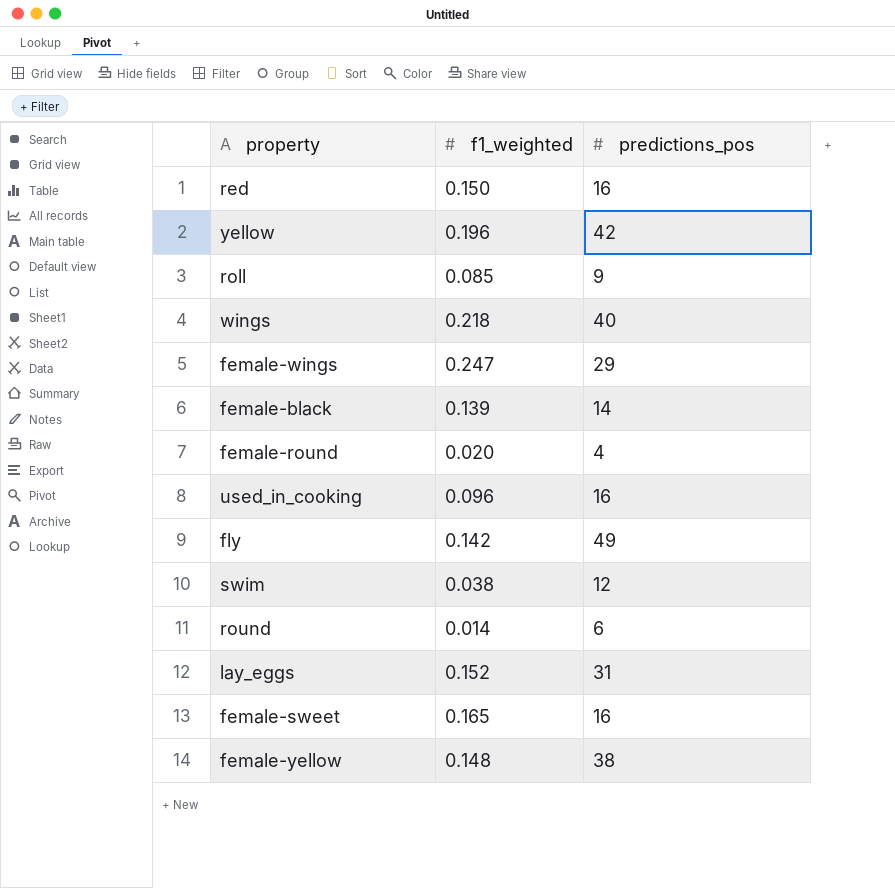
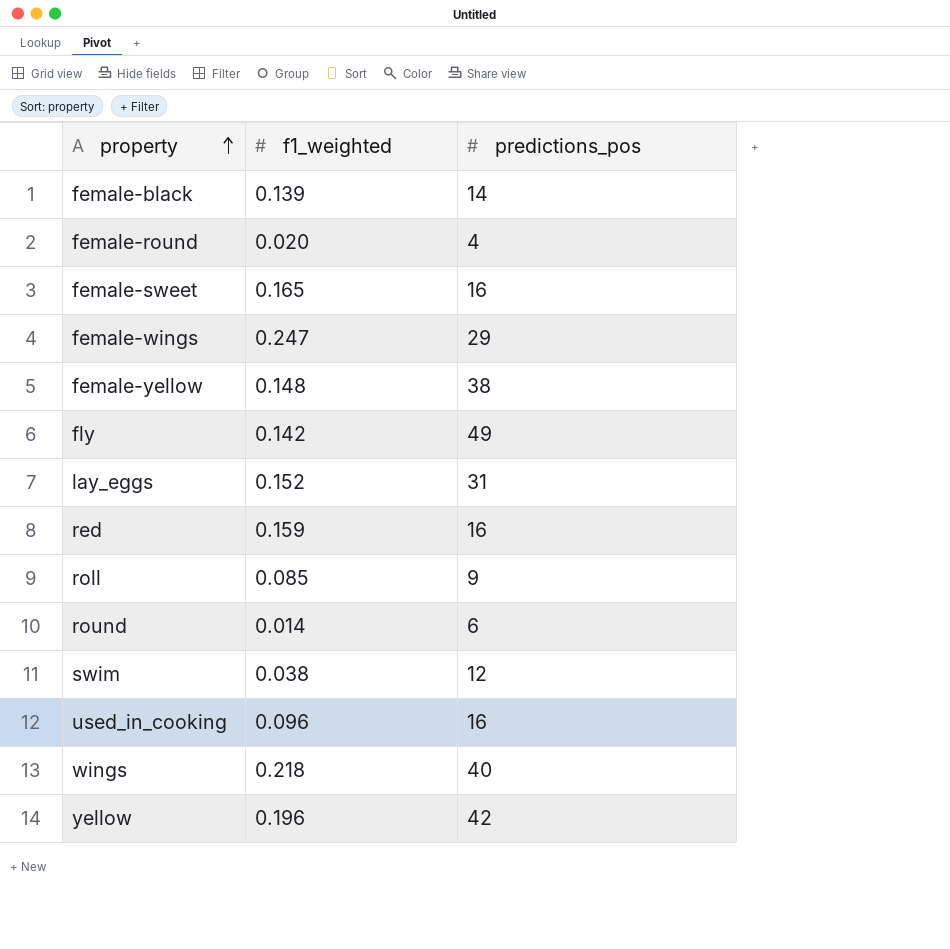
row order: none -> property ascending
red | f1_weighted: 0.150 -> 0.159

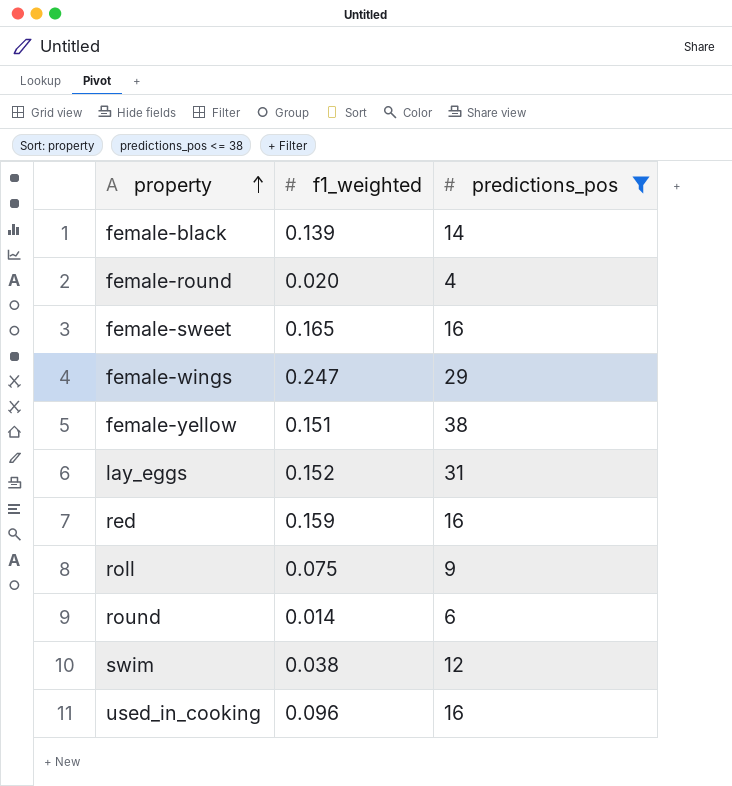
filter: none -> predictions_pos <= 38
female-yellow | f1_weighted: 0.148 -> 0.151
roll | f1_weighted: 0.085 -> 0.075

